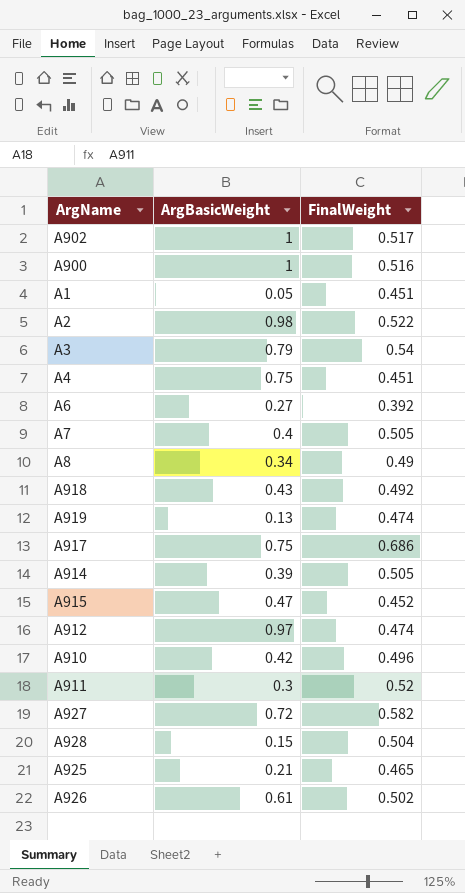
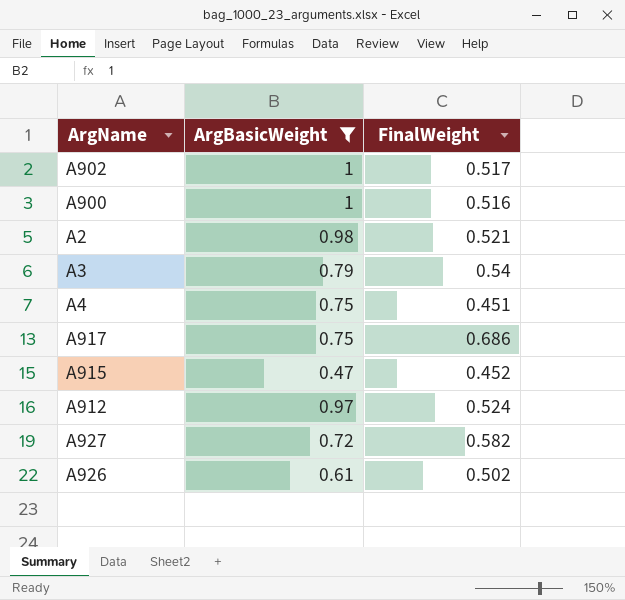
filter: none -> ArgBasicWeight >= 0.47
A2 | FinalWeight: 0.522 -> 0.521
A912 | FinalWeight: 0.474 -> 0.524

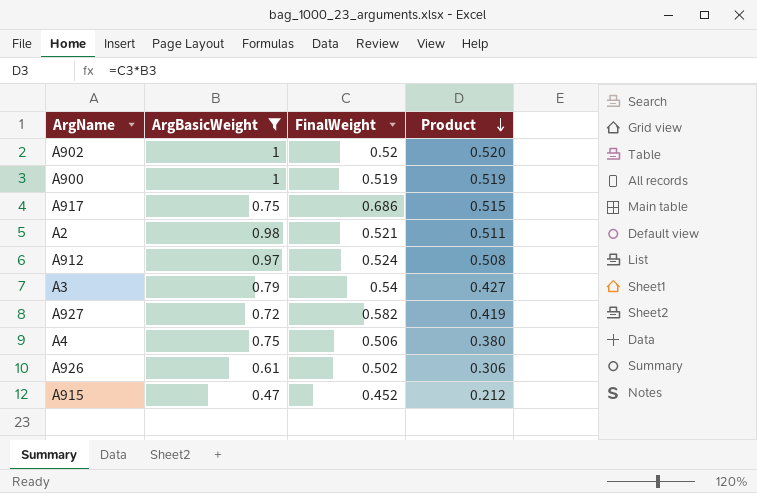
row order: none -> Product descending
column Product | formula: none -> [ArgBasicWeight] * [FinalWeight]
A902 | FinalWeight: 0.517 -> 0.52
A900 | FinalWeight: 0.516 -> 0.519
A4 | FinalWeight: 0.451 -> 0.506

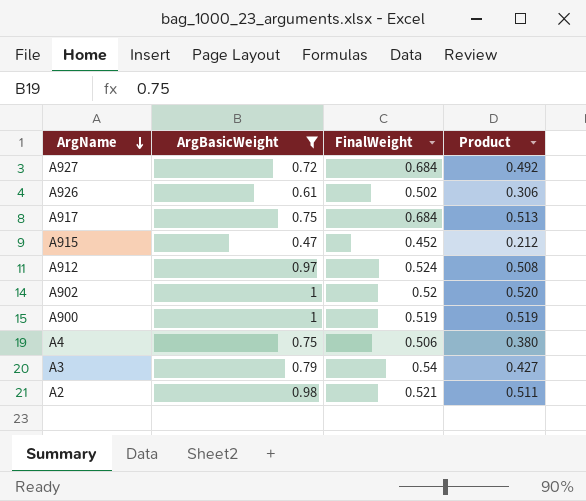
row order: Product descending -> ArgName descending
A927 | FinalWeight: 0.582 -> 0.684
A927 | Product: 0.419 -> 0.492
A917 | FinalWeight: 0.686 -> 0.684
A917 | Product: 0.515 -> 0.513

